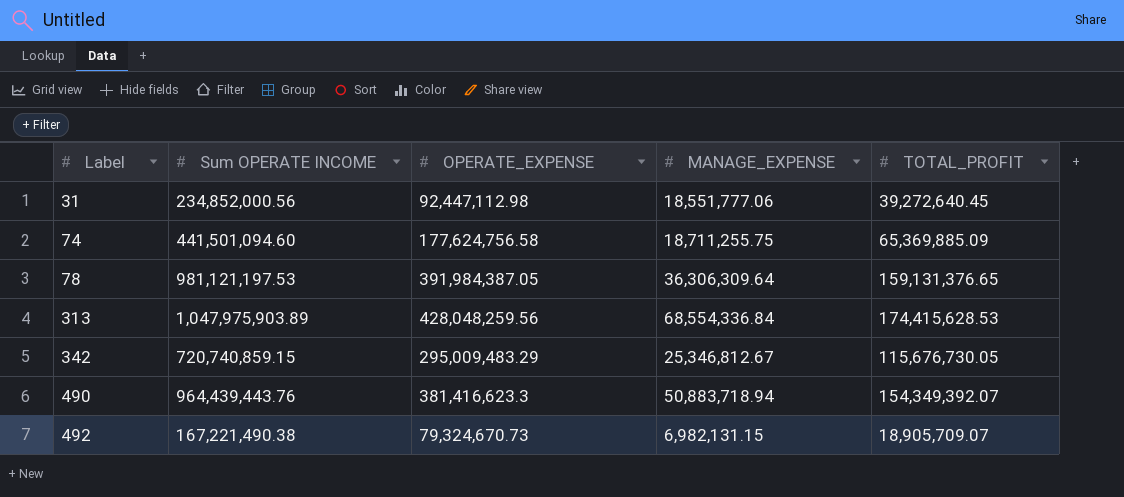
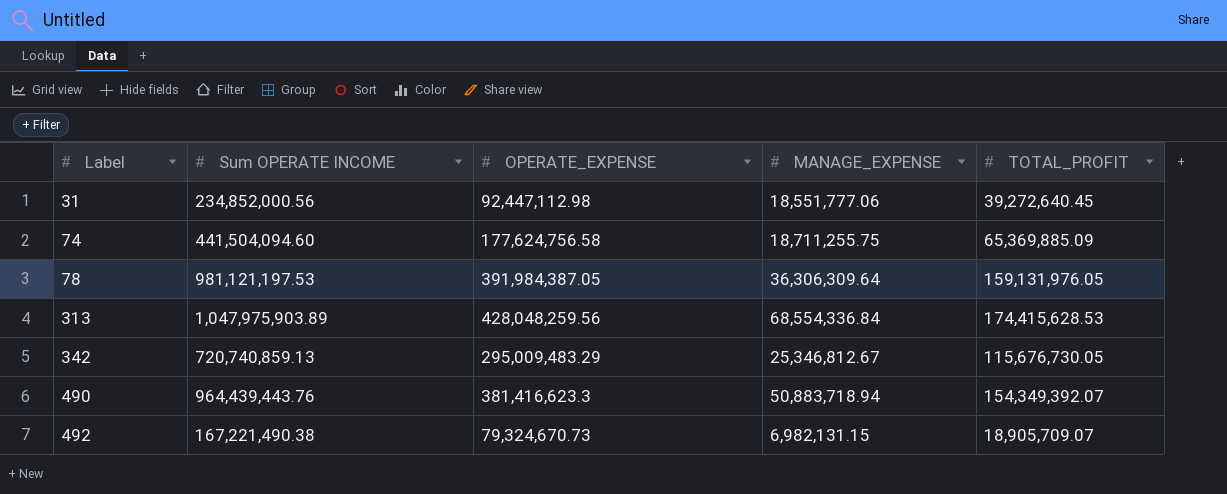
74 | Sum OPERATE INCOME: 441,501,094.60 -> 441,504,094.60
78 | TOTAL_PROFIT: 159,131,376.65 -> 159,131,976.05
342 | Sum OPERATE INCOME: 720,740,859.15 -> 720,740,859.13

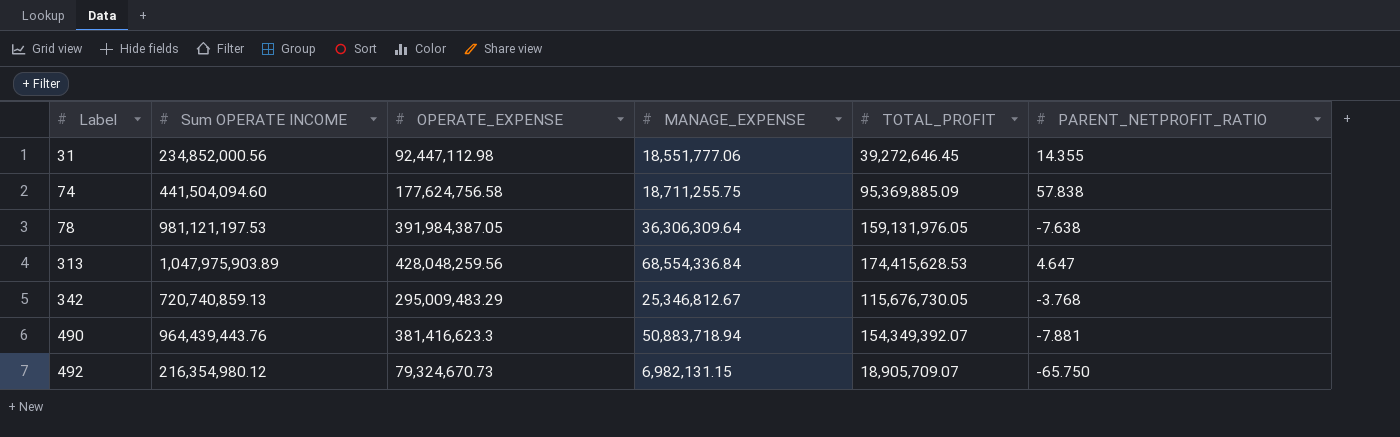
column PARENT_NETPROFIT_RATIO | position: none -> 6
31 | TOTAL_PROFIT: 39,272,640.45 -> 39,272,646.45
74 | TOTAL_PROFIT: 65,369,885.09 -> 95,369,885.09
492 | Sum OPERATE INCOME: 167,221,490.38 -> 216,354,980.12

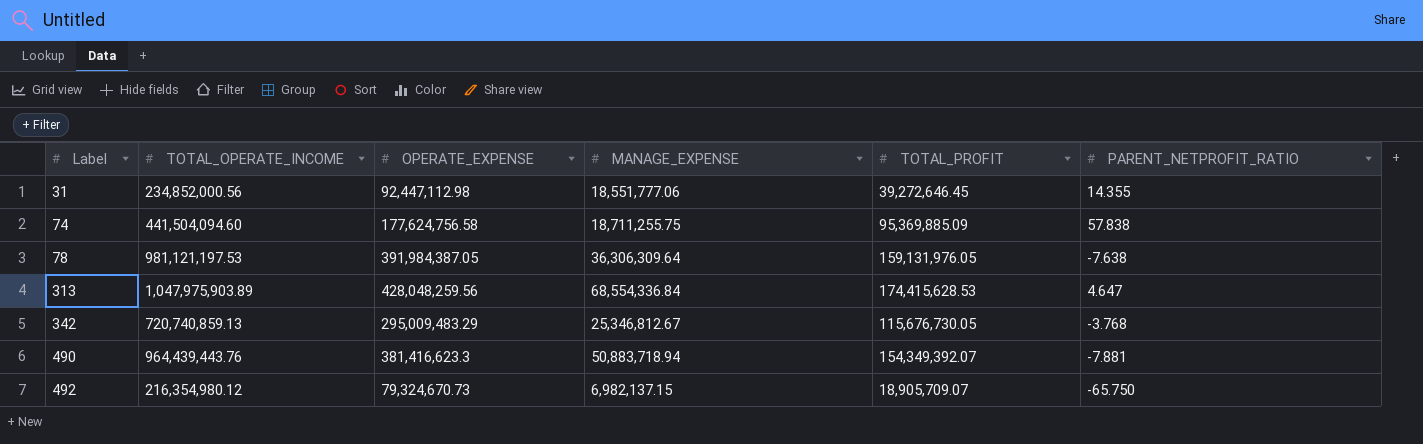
column name: Sum OPERATE INCOME -> TOTAL_OPERATE_INCOME
492 | MANAGE_EXPENSE: 6,982,131.15 -> 6,982,137.15

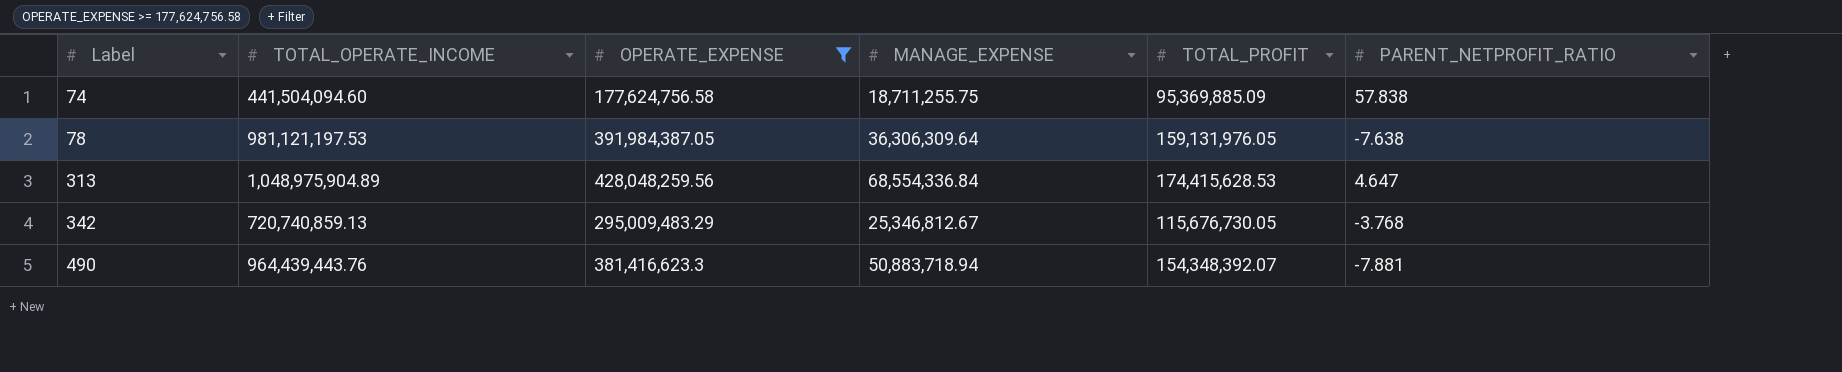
filter: none -> OPERATE_EXPENSE >= 177,624,756.58
313 | TOTAL_OPERATE_INCOME: 1,047,975,903.89 -> 1,048,975,904.89
490 | TOTAL_PROFIT: 154,349,392.07 -> 154,348,392.07

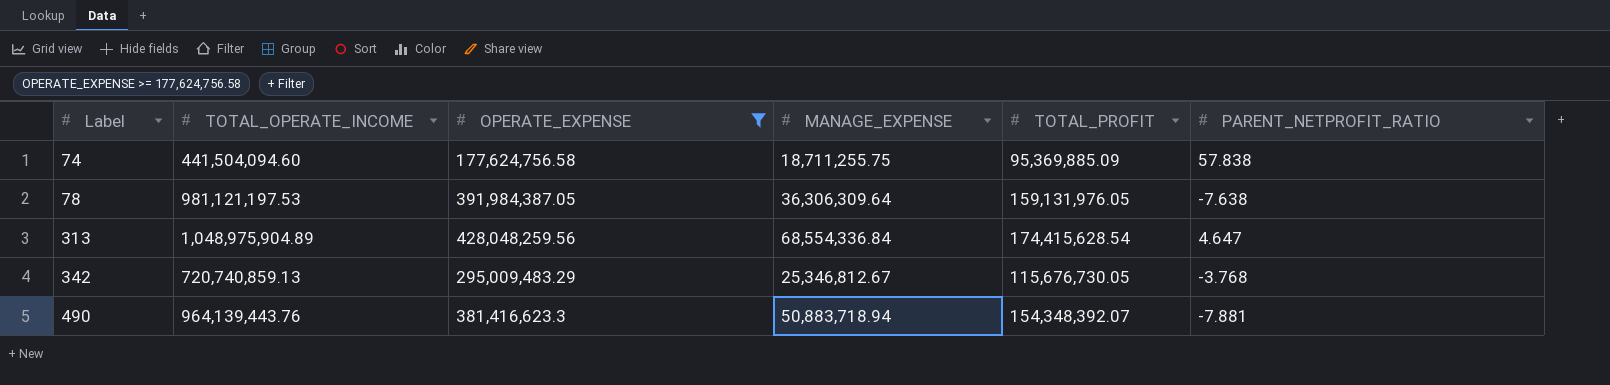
313 | TOTAL_PROFIT: 174,415,628.53 -> 174,415,628.54
490 | TOTAL_OPERATE_INCOME: 964,439,443.76 -> 964,139,443.76

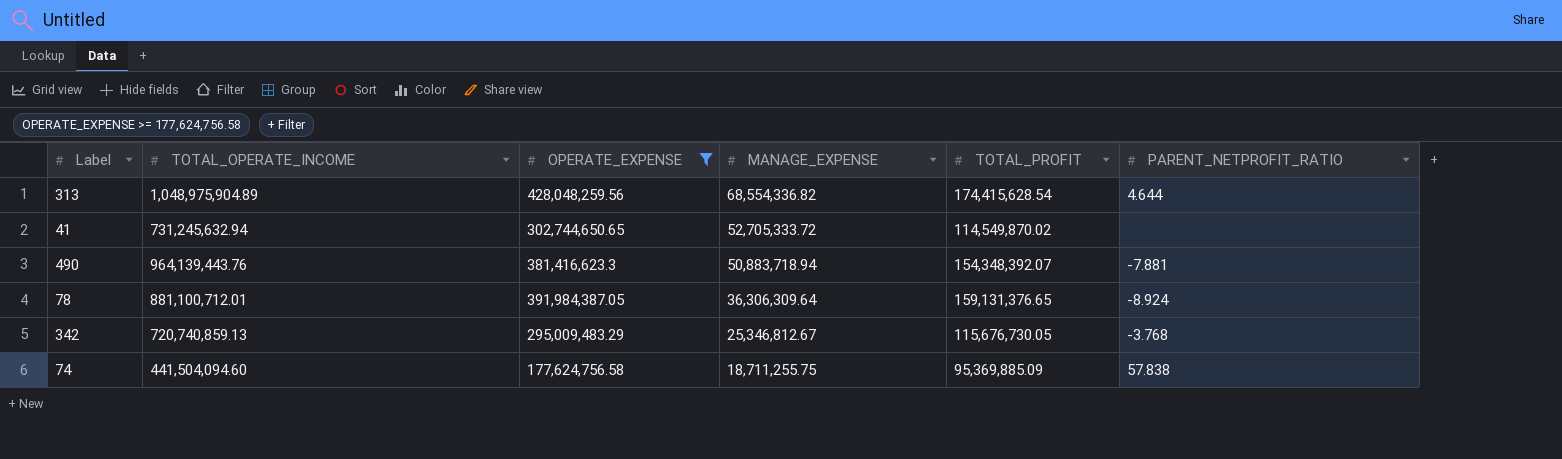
row order: Label ascending -> MANAGE_EXPENSE descending
313 | MANAGE_EXPENSE: 68,554,336.84 -> 68,554,336.82
313 | PARENT_NETPROFIT_RATIO: 4.647 -> 4.644
row 41: none -> 731,245,632.94 | 302,744,650.65 | 52,705,333.72 | 114,549,870.02 | none
78 | TOTAL_OPERATE_INCOME: 981,121,197.53 -> 881,100,712.01
78 | TOTAL_PROFIT: 159,131,976.05 -> 159,131,376.65
78 | PARENT_NETPROFIT_RATIO: -7.638 -> -8.924

